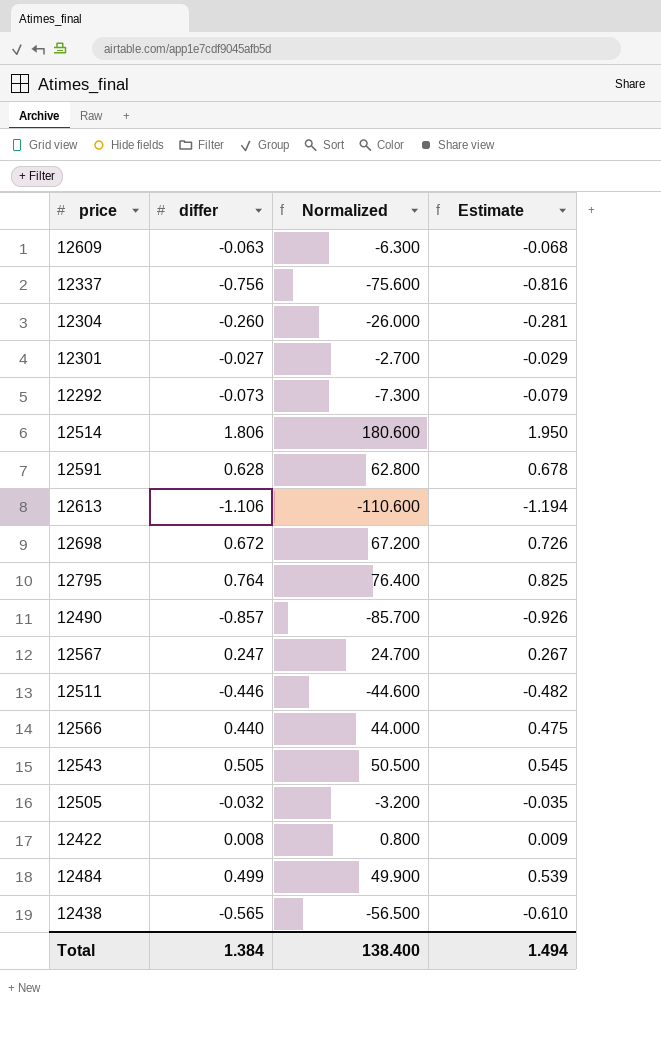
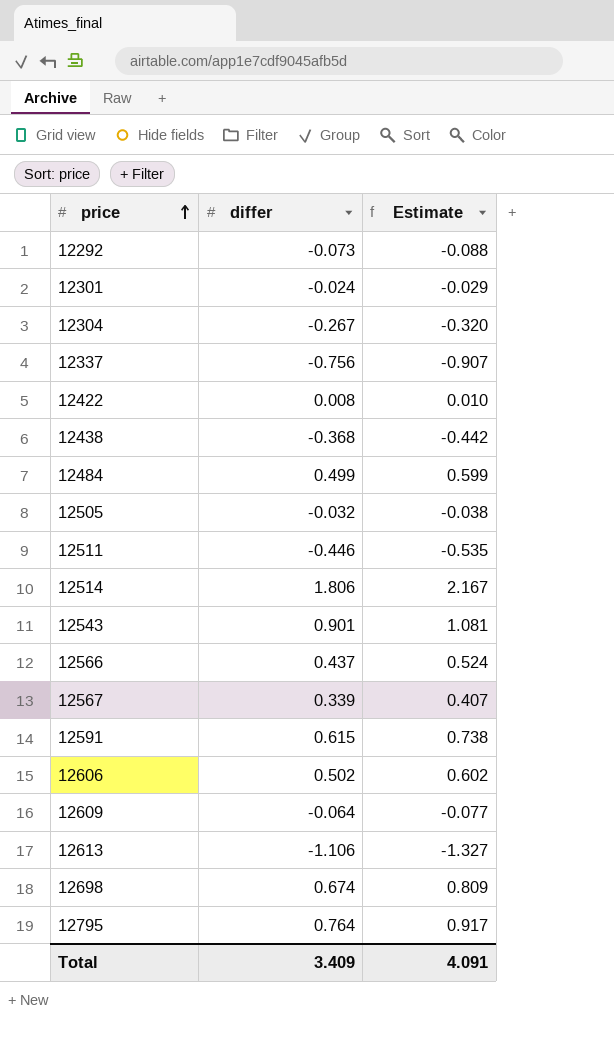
row order: none -> price ascending
column Normalized | formula: [differ] * 100 -> none
column Estimate | formula: [differ] * 1.08 -> [differ] * 1.2
row 12490: -0.857 | -85.700 | -0.926 -> none
12301 | differ: -0.027 -> -0.024
12304 | differ: -0.260 -> -0.267
12438 | differ: -0.565 -> -0.368
12543 | differ: 0.505 -> 0.901
12566 | differ: 0.440 -> 0.437
12567 | differ: 0.247 -> 0.339
12591 | differ: 0.628 -> 0.615
row 12606: none -> 0.502 | 0.602
12609 | differ: -0.063 -> -0.064
12698 | differ: 0.672 -> 0.674
Total | differ: 1.384 -> 3.409
Total | Estimate: 1.494 -> 4.091

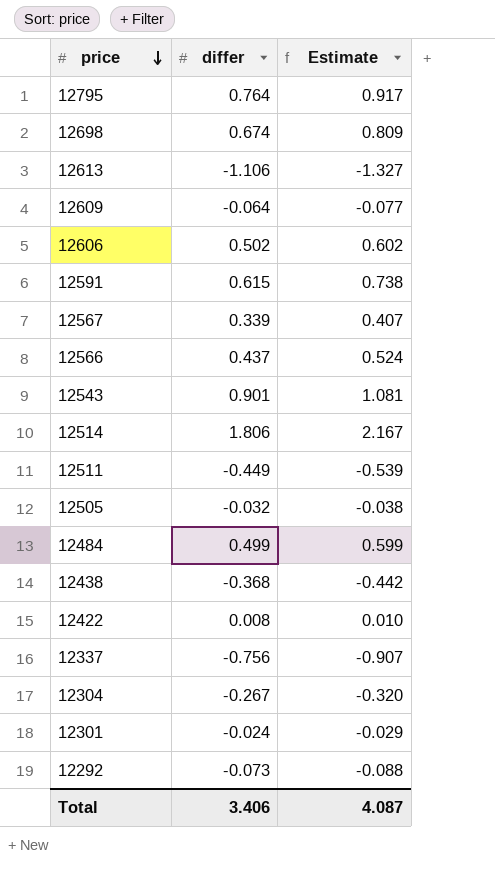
row order: price ascending -> price descending
12511 | differ: -0.446 -> -0.449
12511 | Estimate: -0.535 -> -0.539
Total | differ: 3.409 -> 3.406
Total | Estimate: 4.091 -> 4.087

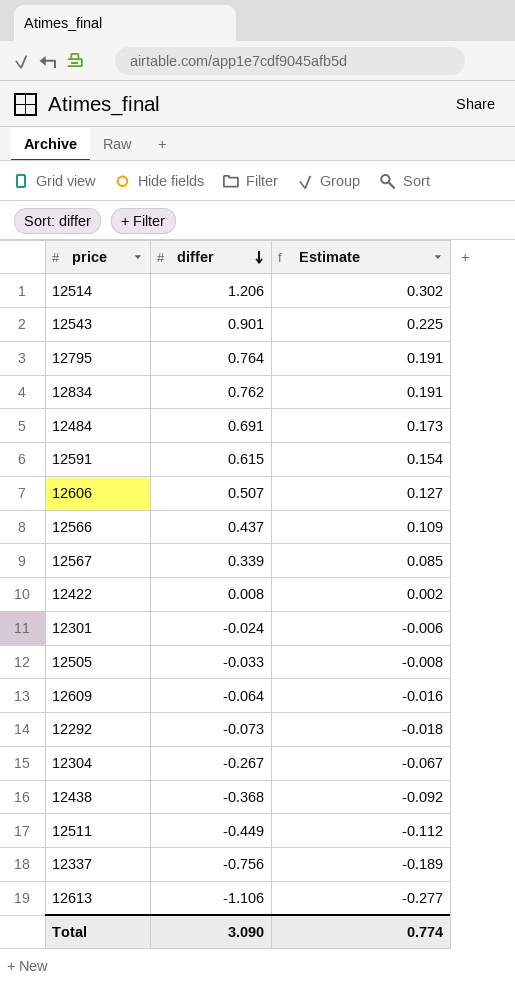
row order: price descending -> differ descending
column Estimate | formula: [differ] * 1.2 -> [differ] * 0.25
row 12698: 0.674 | 0.809 -> none
12514 | differ: 1.806 -> 1.206
row 12834: none -> 0.762 | 0.191
12484 | differ: 0.499 -> 0.691
12606 | differ: 0.502 -> 0.507
12505 | differ: -0.032 -> -0.033
Total | differ: 3.406 -> 3.090
Total | Estimate: 4.087 -> 0.774

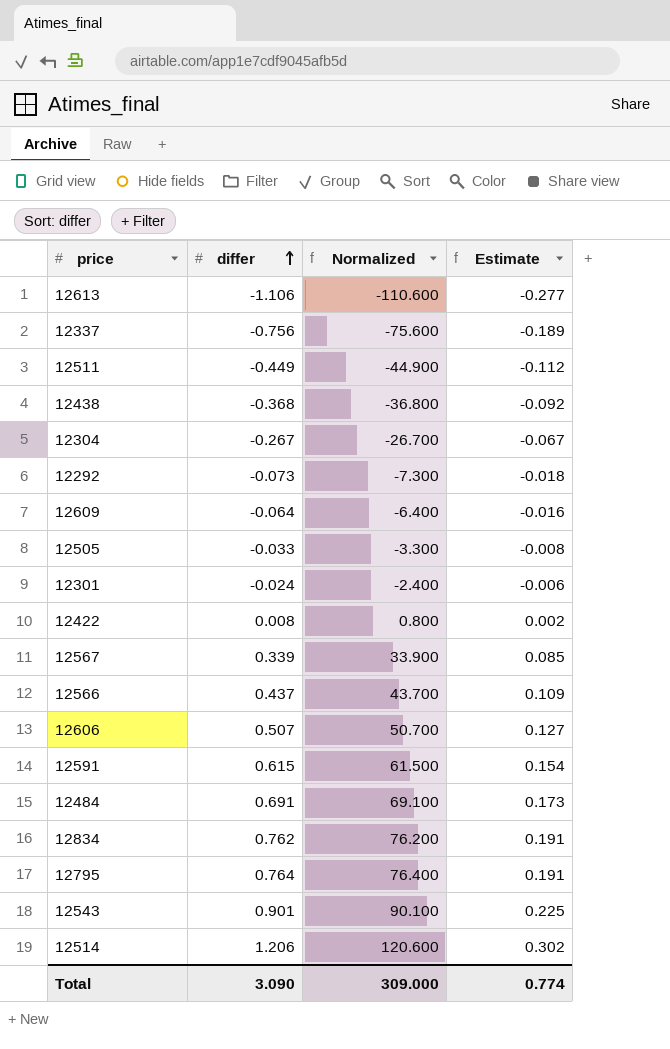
row order: differ descending -> differ ascending
column Normalized | formula: none -> [differ] * 100

